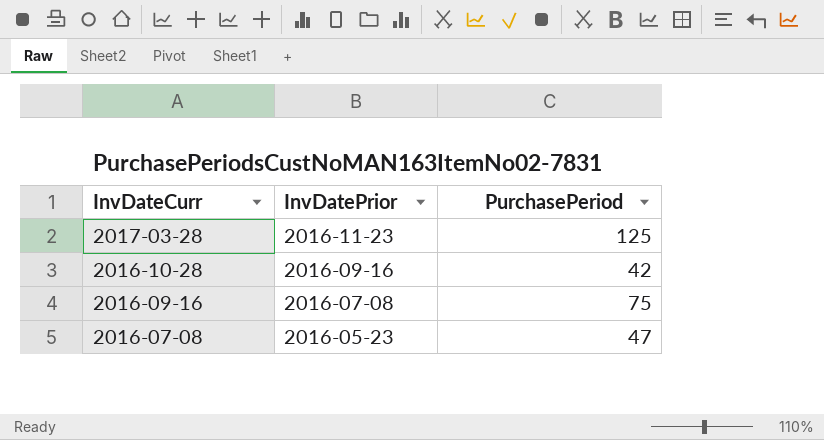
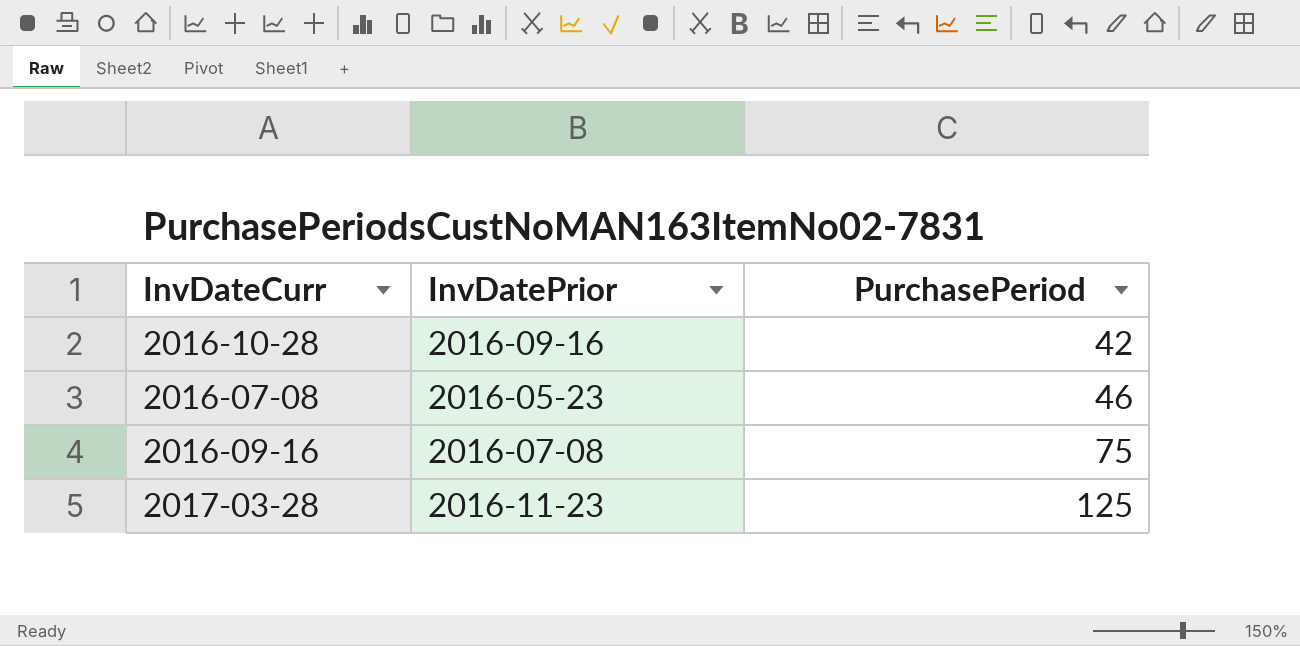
row order: InvDateCurr descending -> PurchasePeriod ascending
2016-07-08 | PurchasePeriod: 47 -> 46

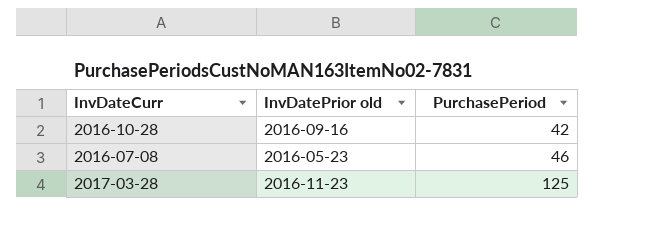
column name: InvDatePrior -> InvDatePrior old
row 2016-09-16: 2016-07-08 | 75 -> none

